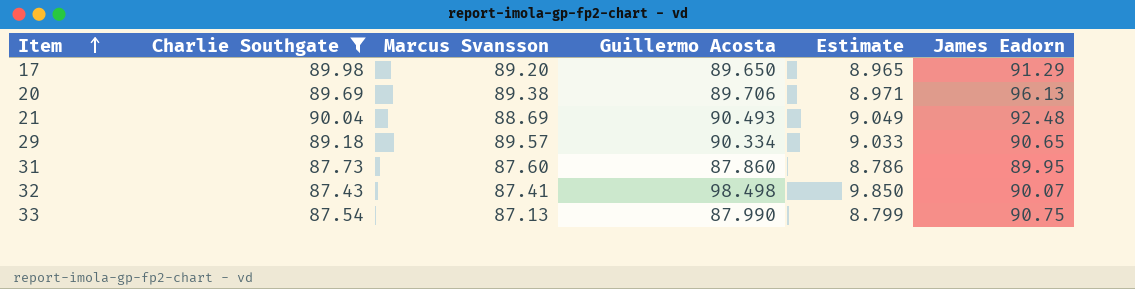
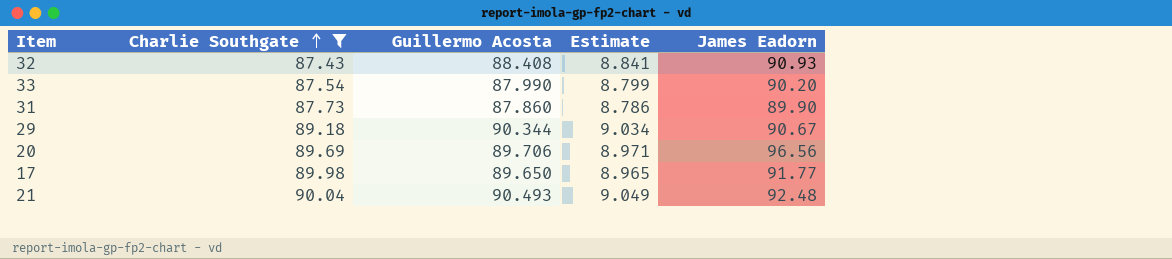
row order: Item ascending -> Charlie Southgate ascending
column Marcus Svansson | position: 3 -> none
32 | Guillermo Acosta: 98.498 -> 88.408
32 | Estimate: 9.850 -> 8.841
32 | James Eadorn: 90.07 -> 90.93
33 | James Eadorn: 90.75 -> 90.20
31 | James Eadorn: 89.95 -> 89.90
29 | Guillermo Acosta: 90.334 -> 90.344
29 | Estimate: 9.033 -> 9.034
29 | James Eadorn: 90.65 -> 90.67
20 | James Eadorn: 96.13 -> 96.56
17 | James Eadorn: 91.29 -> 91.77

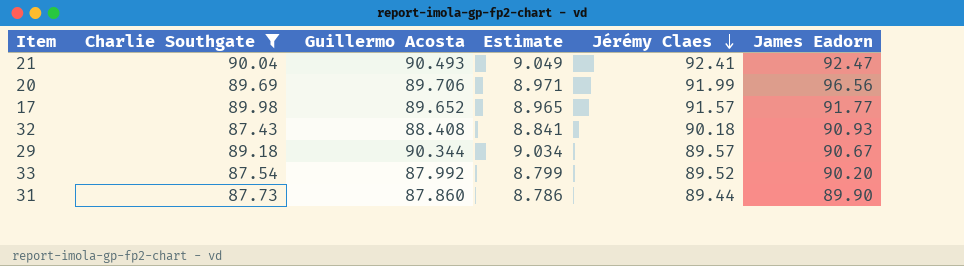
row order: Charlie Southgate ascending -> Jérémy Claes descending
column Jérémy Claes | position: none -> 5
21 | James Eadorn: 92.48 -> 92.47
17 | Guillermo Acosta: 89.650 -> 89.652
33 | Guillermo Acosta: 87.990 -> 87.992

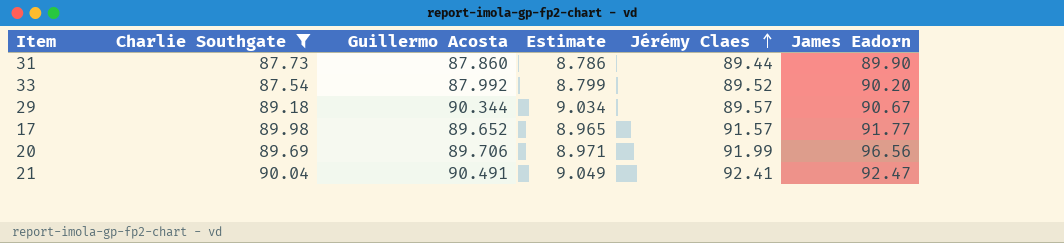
row order: Jérémy Claes descending -> Jérémy Claes ascending
row 32: 87.43 | 88.408 | 8.841 | 90.18 | 90.93 -> none
21 | Guillermo Acosta: 90.493 -> 90.491

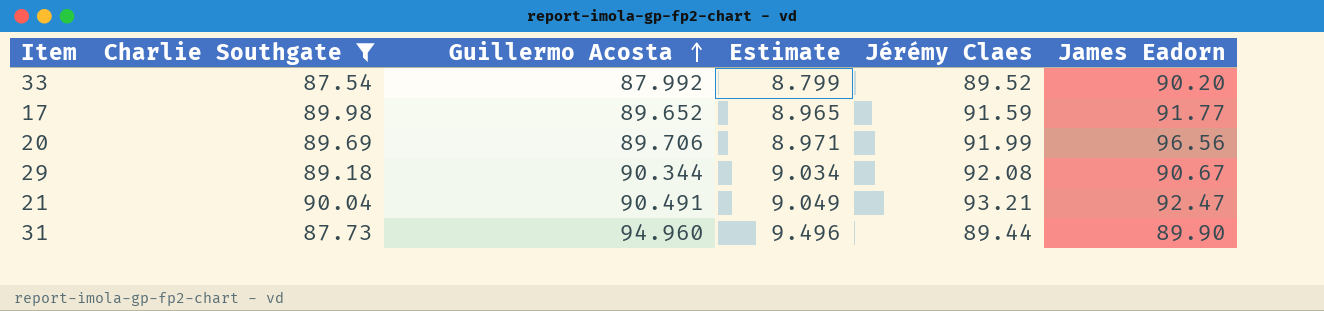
row order: Jérémy Claes ascending -> Guillermo Acosta ascending
17 | Jérémy Claes: 91.57 -> 91.59
29 | Jérémy Claes: 89.57 -> 92.08
21 | Jérémy Claes: 92.41 -> 93.21
31 | Guillermo Acosta: 87.860 -> 94.960
31 | Estimate: 8.786 -> 9.496

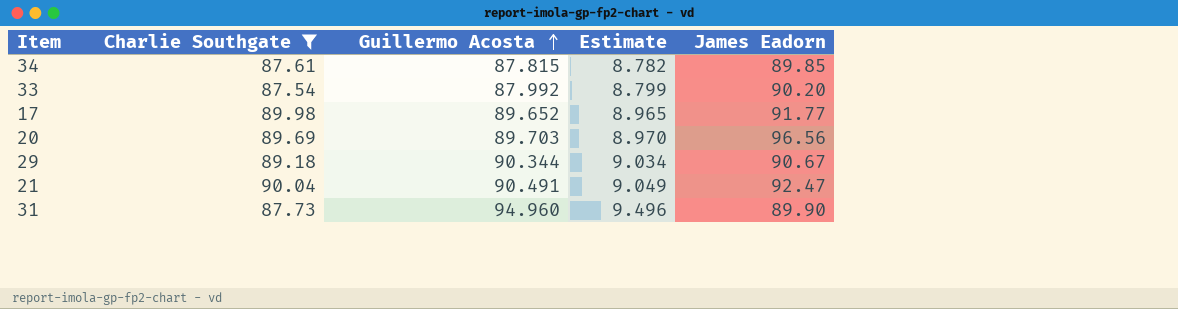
column Jérémy Claes | position: 5 -> none
row 34: none -> 87.61 | 87.815 | 8.782 | 89.85
20 | Guillermo Acosta: 89.706 -> 89.703
20 | Estimate: 8.971 -> 8.970

